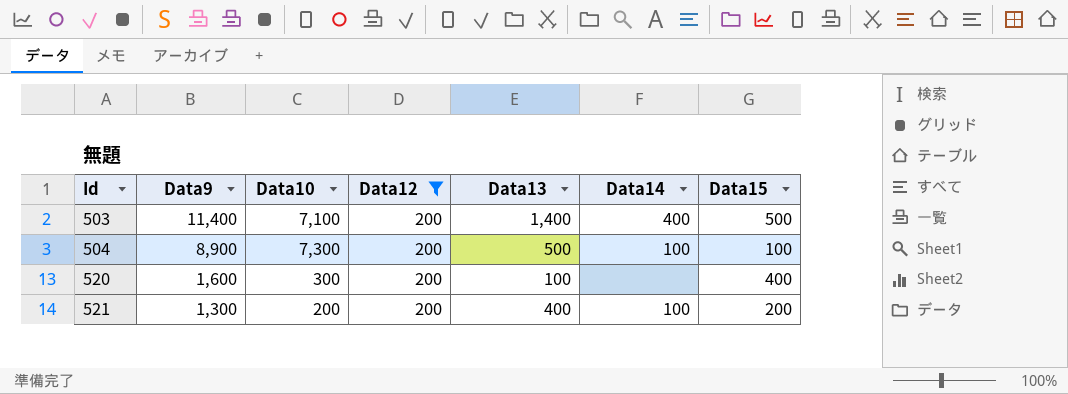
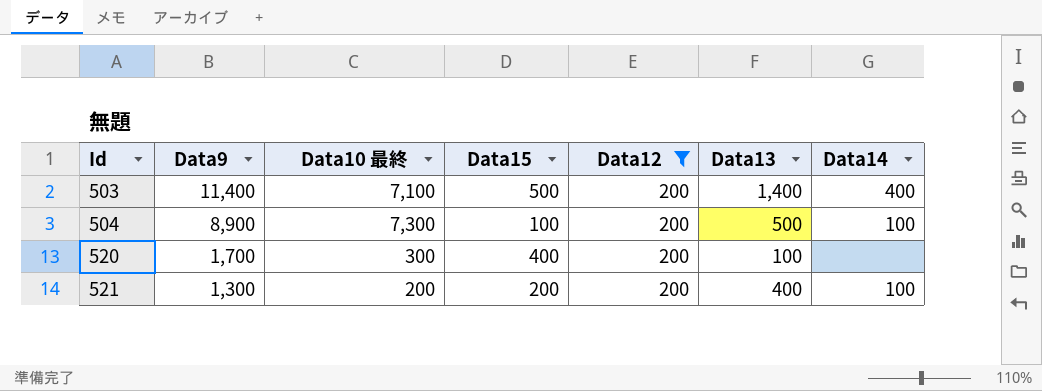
column name: Data10 -> Data10 最終
column Data15 | position: 7 -> 4
520 | Data9: 1,600 -> 1,700

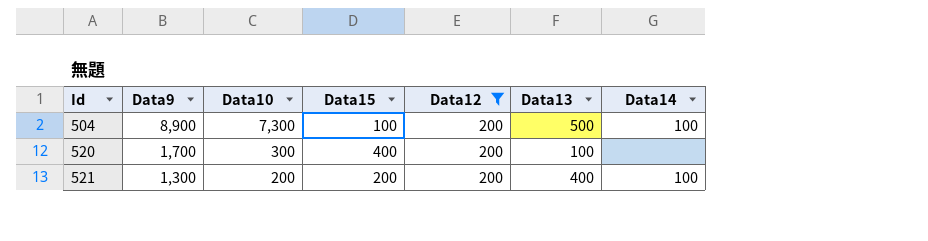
column name: Data10 最終 -> Data10
row 503: 11,400 | 7,100 | 500 | 200 | 1,400 | 400 -> none

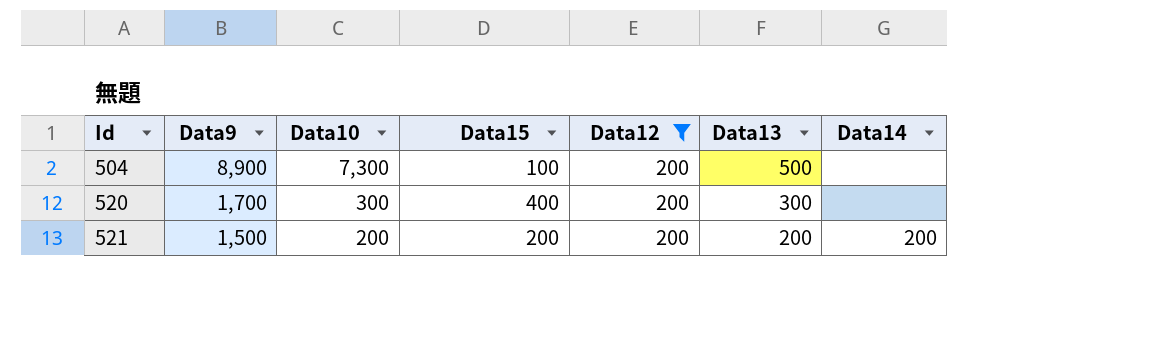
504 | Data14: 100 -> none
520 | Data13: 100 -> 300
521 | Data9: 1,300 -> 1,500
521 | Data13: 400 -> 200
521 | Data14: 100 -> 200

